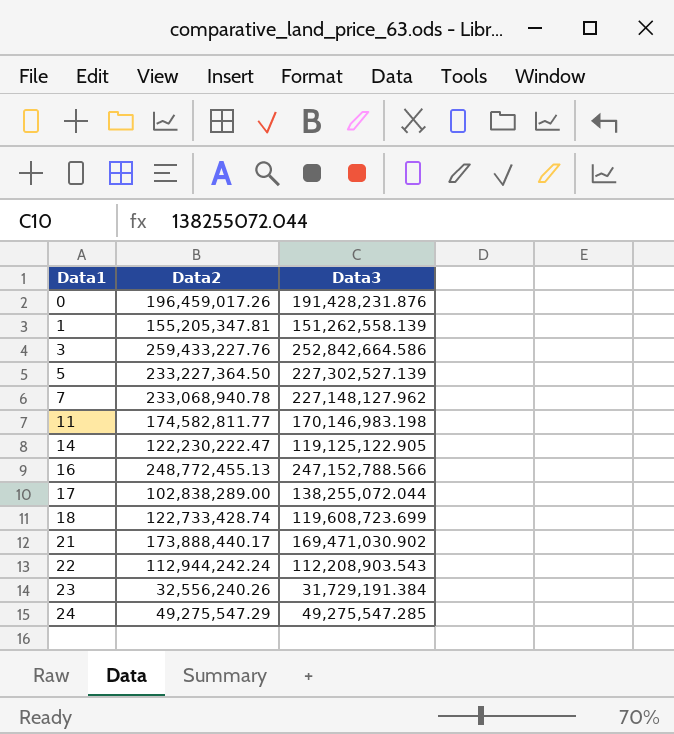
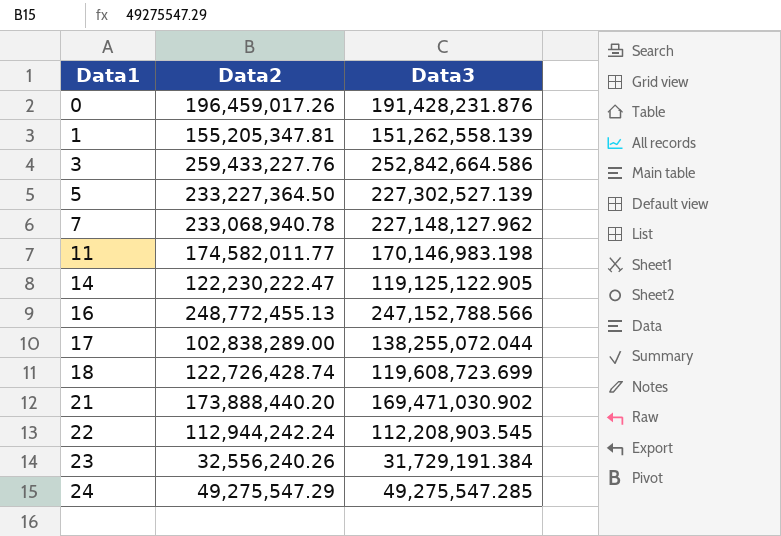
11 | Data2: 174,582,811.77 -> 174,582,011.77
18 | Data2: 122,733,428.74 -> 122,726,428.74
21 | Data2: 173,888,440.17 -> 173,888,440.20
22 | Data3: 112,208,903.543 -> 112,208,903.545

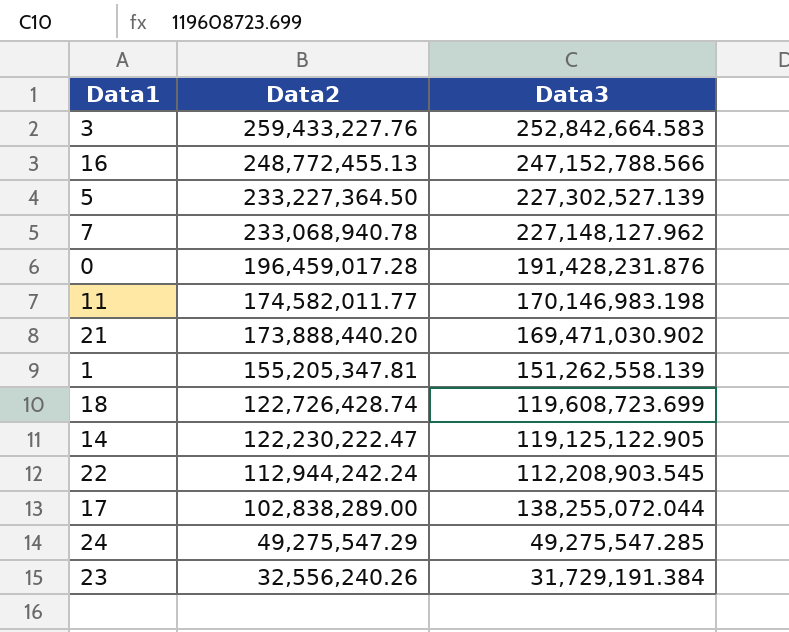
row order: Data1 ascending -> Data2 descending
3 | Data3: 252,842,664.586 -> 252,842,664.583
0 | Data2: 196,459,017.26 -> 196,459,017.28

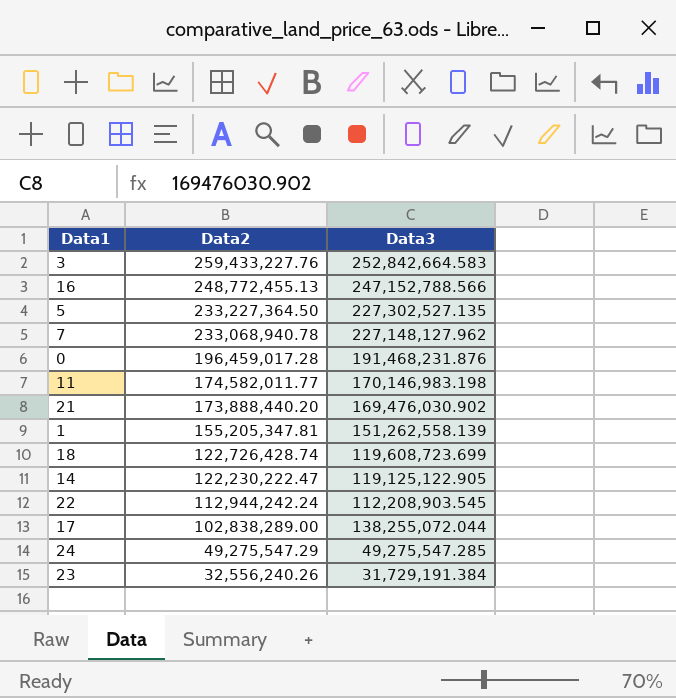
5 | Data3: 227,302,527.139 -> 227,302,527.135
0 | Data3: 191,428,231.876 -> 191,468,231.876
21 | Data3: 169,471,030.902 -> 169,476,030.902

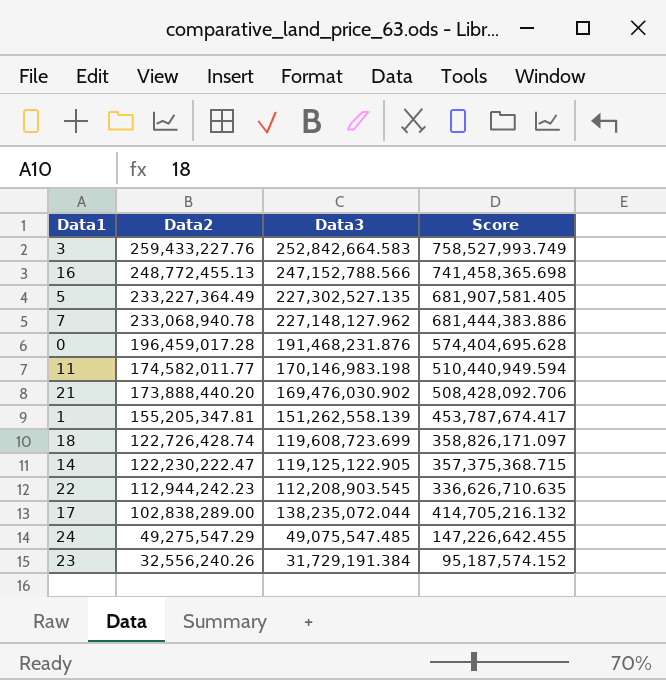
column Score | formula: none -> [Data3] * 3
5 | Data2: 233,227,364.50 -> 233,227,364.49
22 | Data2: 112,944,242.24 -> 112,944,242.23
17 | Data3: 138,255,072.044 -> 138,235,072.044
24 | Data3: 49,275,547.285 -> 49,075,547.485

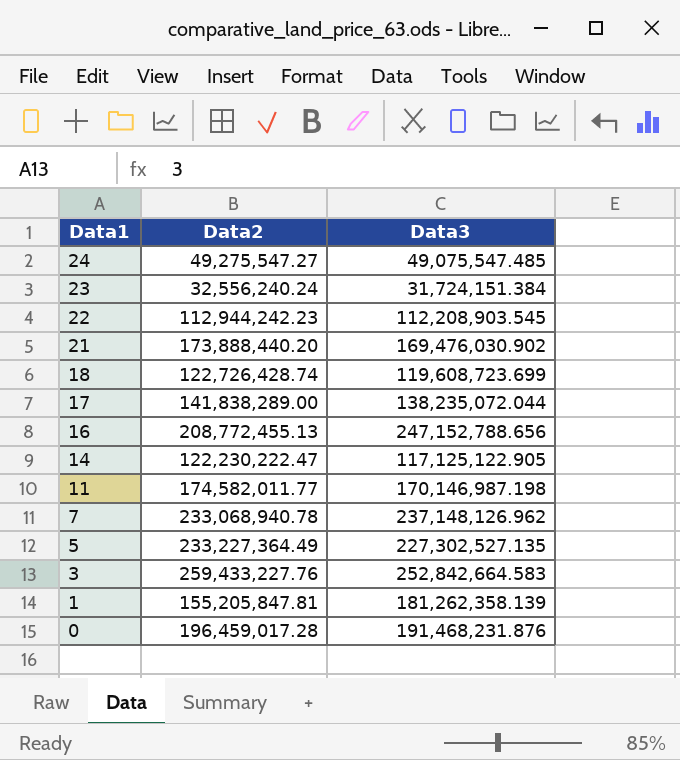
row order: Data2 descending -> Data1 descending
column Score | formula: [Data3] * 3 -> none
24 | Data2: 49,275,547.29 -> 49,275,547.27
23 | Data2: 32,556,240.26 -> 32,556,240.24
23 | Data3: 31,729,191.384 -> 31,724,151.384
17 | Data2: 102,838,289.00 -> 141,838,289.00
16 | Data2: 248,772,455.13 -> 208,772,455.13
16 | Data3: 247,152,788.566 -> 247,152,788.656
14 | Data3: 119,125,122.905 -> 117,125,122.905
11 | Data3: 170,146,983.198 -> 170,146,987.198
7 | Data3: 227,148,127.962 -> 237,148,126.962
1 | Data2: 155,205,347.81 -> 155,205,847.81
1 | Data3: 151,262,558.139 -> 181,262,358.139

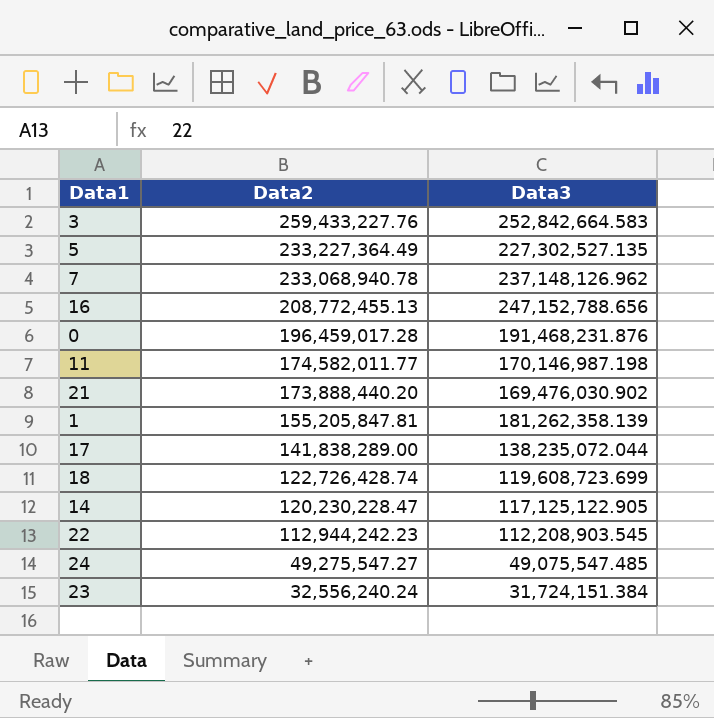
row order: Data1 descending -> Data2 descending
14 | Data2: 122,230,222.47 -> 120,230,228.47

